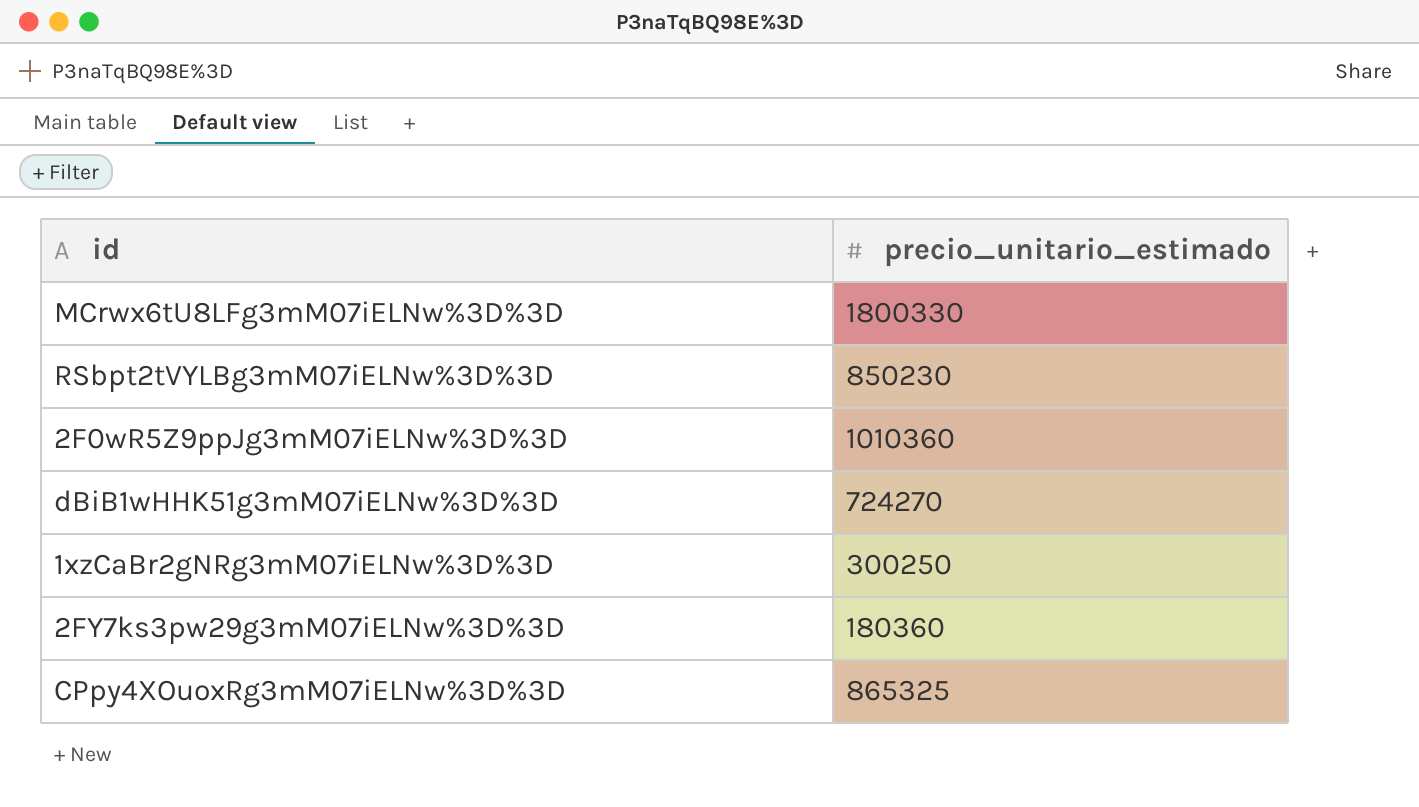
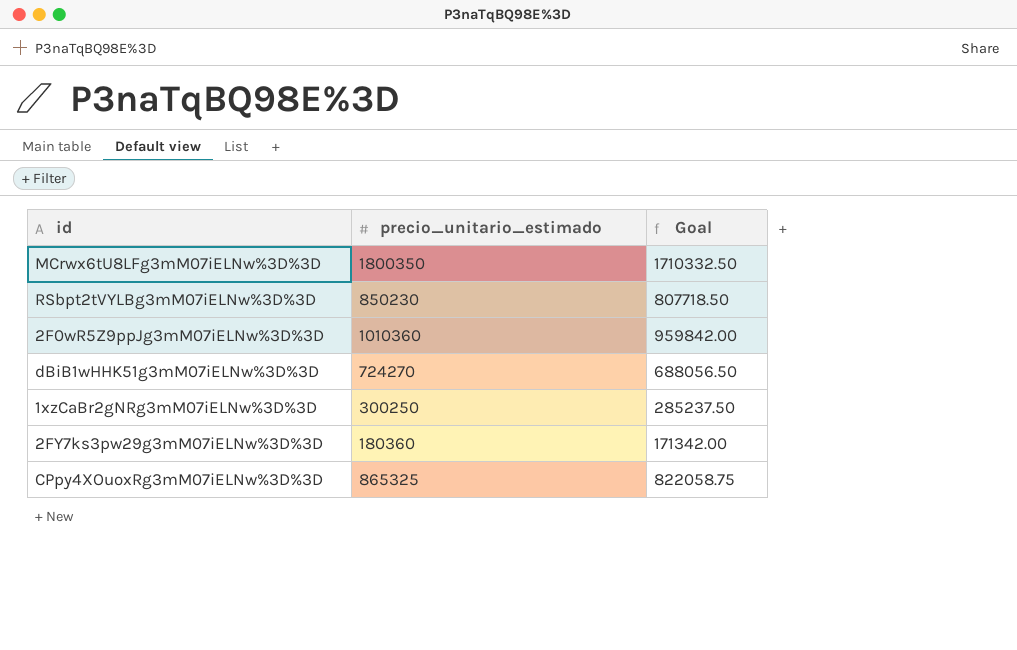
column Goal | formula: none -> [precio_unitario_estimado] * 0.95
MCrwx6tU8LFg3mM07iELNw%3D%3D | precio_unitario_estimado: 1800330 -> 1800350

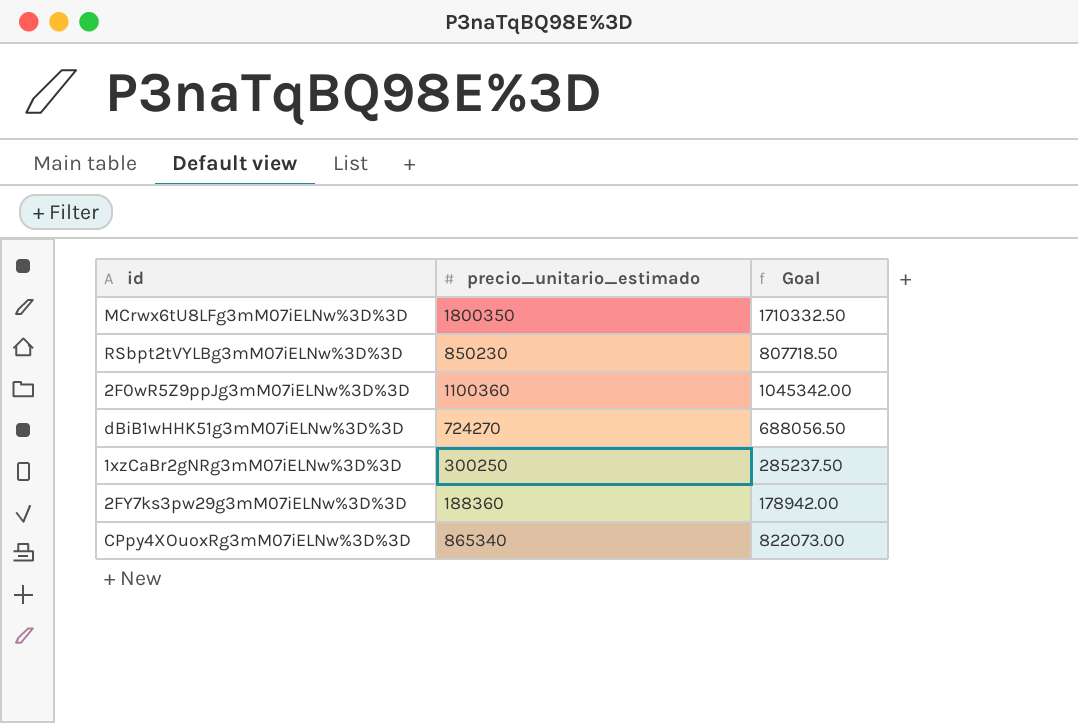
2F0wR5Z9ppJg3mM07iELNw%3D%3D | precio_unitario_estimado: 1010360 -> 1100360
2F0wR5Z9ppJg3mM07iELNw%3D%3D | Goal: 959842.00 -> 1045342.00
2FY7ks3pw29g3mM07iELNw%3D%3D | precio_unitario_estimado: 180360 -> 188360
2FY7ks3pw29g3mM07iELNw%3D%3D | Goal: 171342.00 -> 178942.00
CPpy4XOuoxRg3mM07iELNw%3D%3D | precio_unitario_estimado: 865325 -> 865340
CPpy4XOuoxRg3mM07iELNw%3D%3D | Goal: 822058.75 -> 822073.00

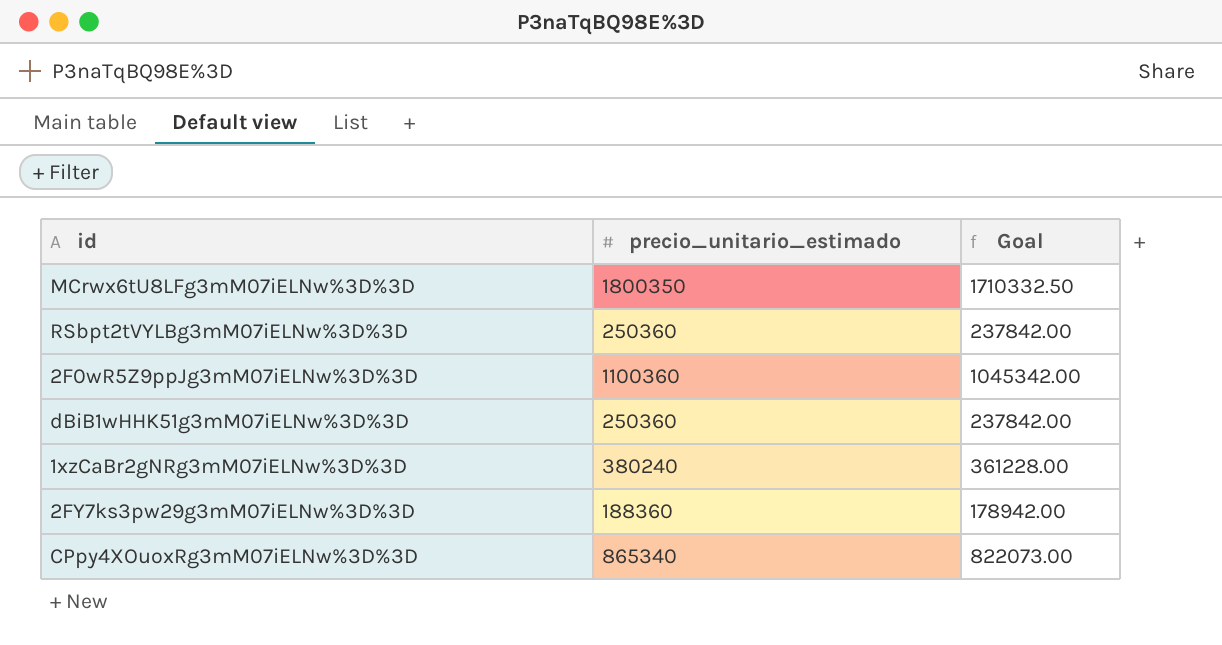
RSbpt2tVYLBg3mM07iELNw%3D%3D | precio_unitario_estimado: 850230 -> 250360
RSbpt2tVYLBg3mM07iELNw%3D%3D | Goal: 807718.50 -> 237842.00
dBiB1wHHK51g3mM07iELNw%3D%3D | precio_unitario_estimado: 724270 -> 250360
dBiB1wHHK51g3mM07iELNw%3D%3D | Goal: 688056.50 -> 237842.00
1xzCaBr2gNRg3mM07iELNw%3D%3D | precio_unitario_estimado: 300250 -> 380240
1xzCaBr2gNRg3mM07iELNw%3D%3D | Goal: 285237.50 -> 361228.00

